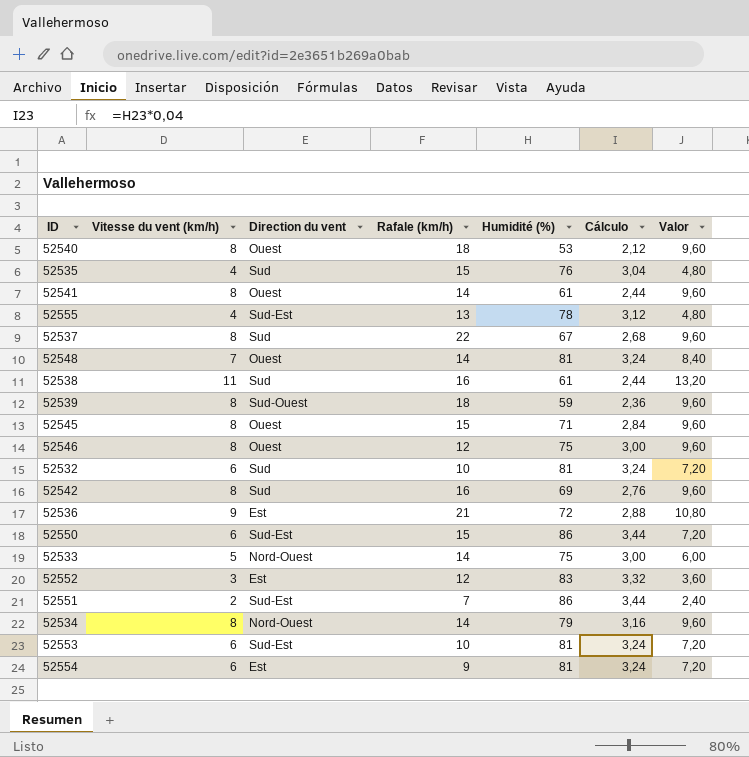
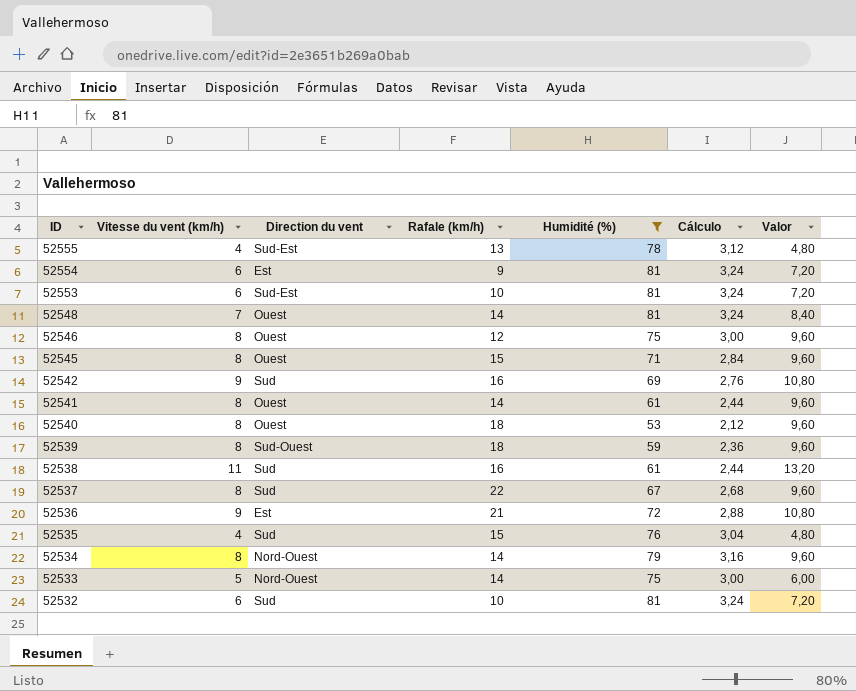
filter: none -> Humidité (%) <= 81
row order: none -> ID descending
52542 | Vitesse du vent (km/h): 8 -> 9
52542 | Valor: 9,60 -> 10,80

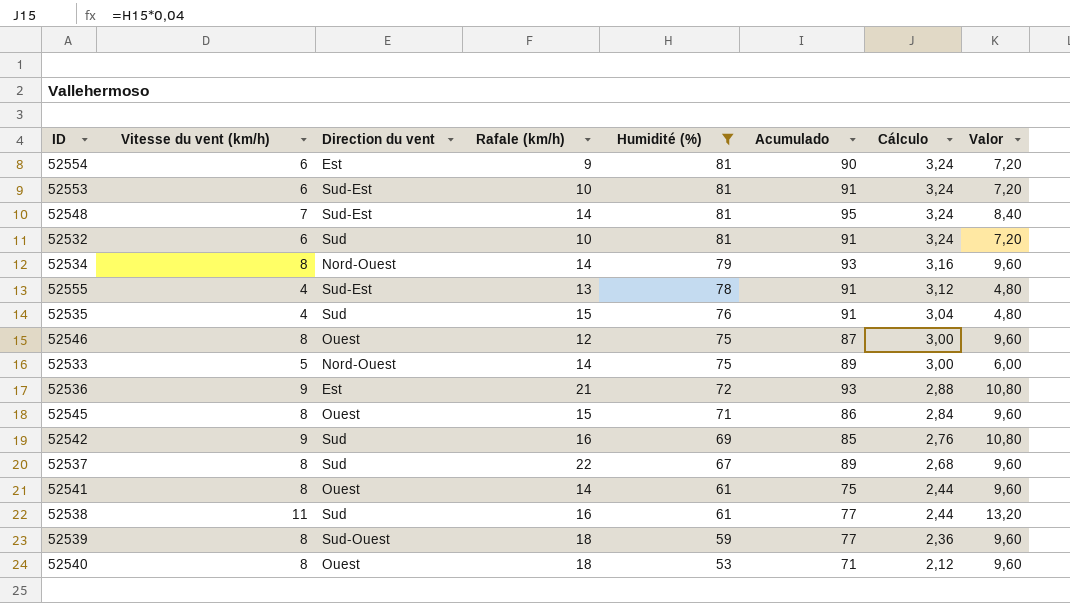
row order: ID descending -> Humidité (%) descending
column Acumulado | formula: none -> [Rafale (km/h)] + [Humidité (%)]
52548 | Direction du vent: Ouest -> Sud-Est

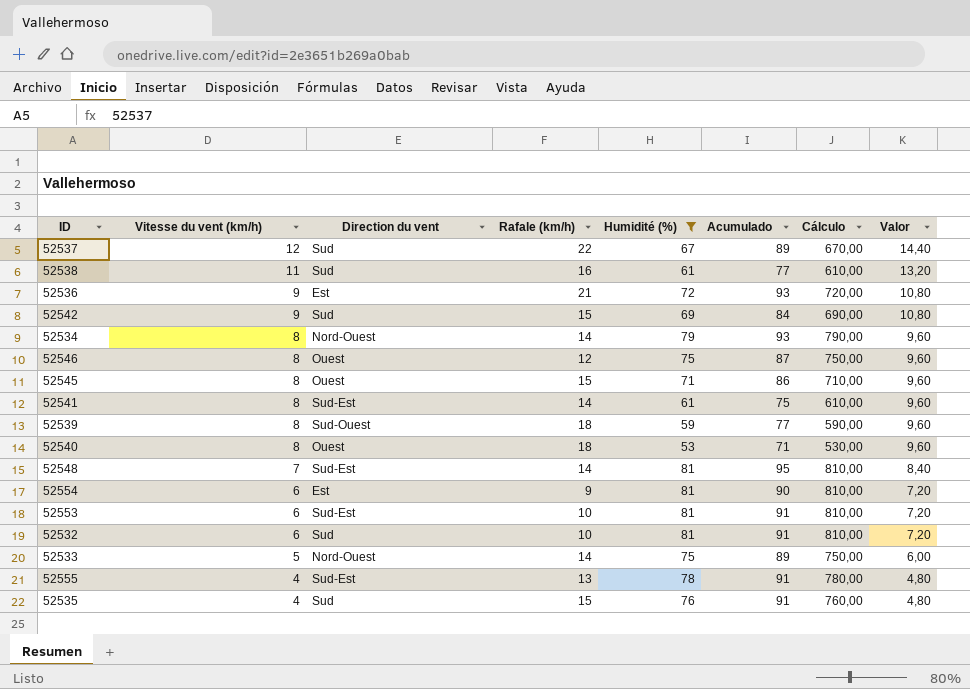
row order: Humidité (%) descending -> Vitesse du vent (km/h) descending
column Cálculo | formula: [Humidité (%)] * 0,04 -> [Humidité (%)] * 10
52537 | Vitesse du vent (km/h): 8 -> 12
52537 | Valor: 9,60 -> 14,40
52542 | Rafale (km/h): 16 -> 15
52542 | Acumulado: 85 -> 84
52541 | Direction du vent: Ouest -> Sud-Est

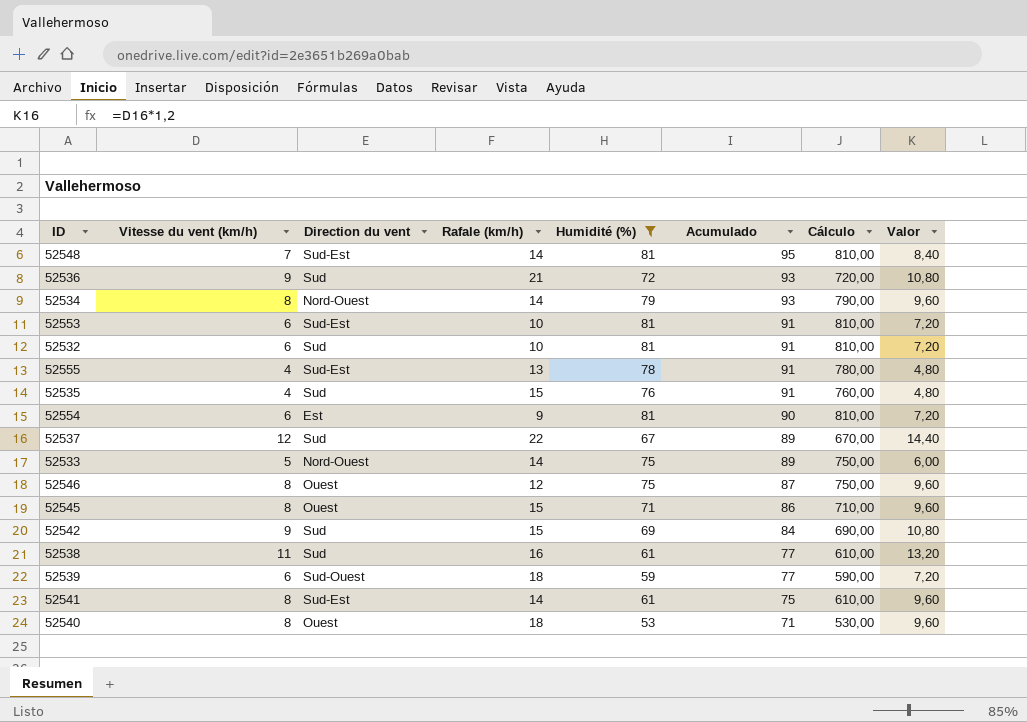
row order: Vitesse du vent (km/h) descending -> Acumulado descending
52536 | Direction du vent: Est -> Sud
52539 | Vitesse du vent (km/h): 8 -> 6
52539 | Valor: 9,60 -> 7,20

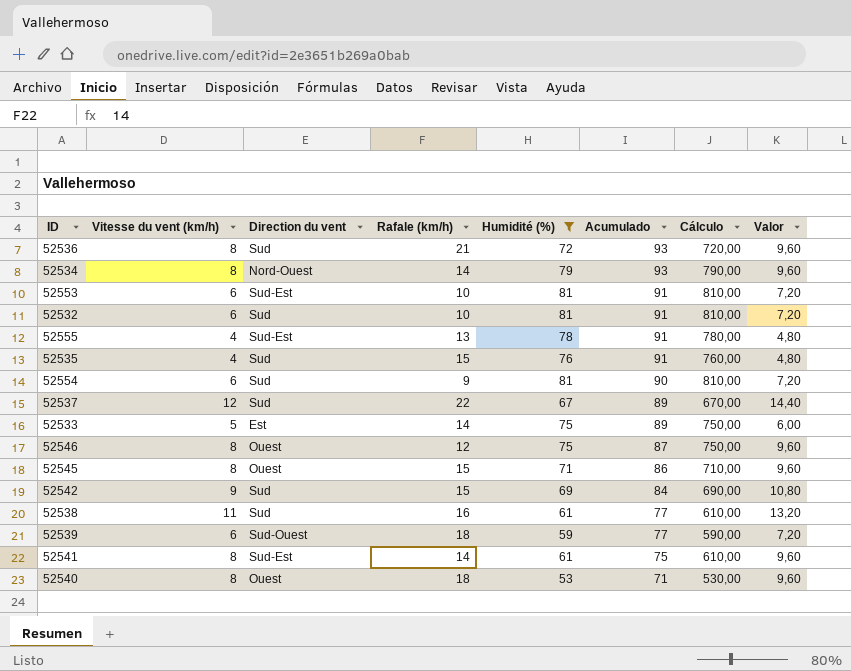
row 52548: 7 | Sud-Est | 14 | 81 | 95 | 810,00 | 8,40 -> none
52536 | Vitesse du vent (km/h): 9 -> 8
52536 | Valor: 10,80 -> 9,60
52554 | Direction du vent: Est -> Sud
52533 | Direction du vent: Nord-Ouest -> Est

